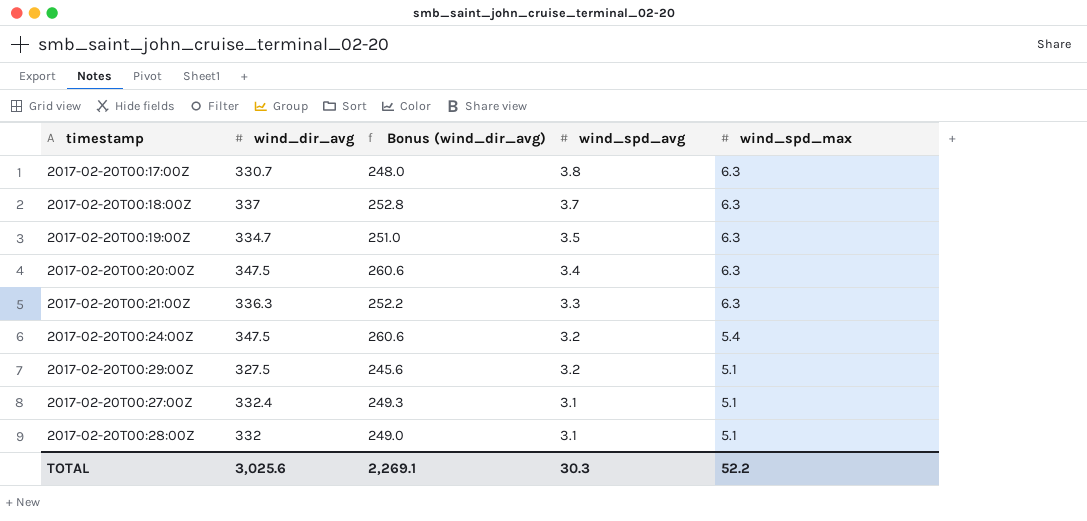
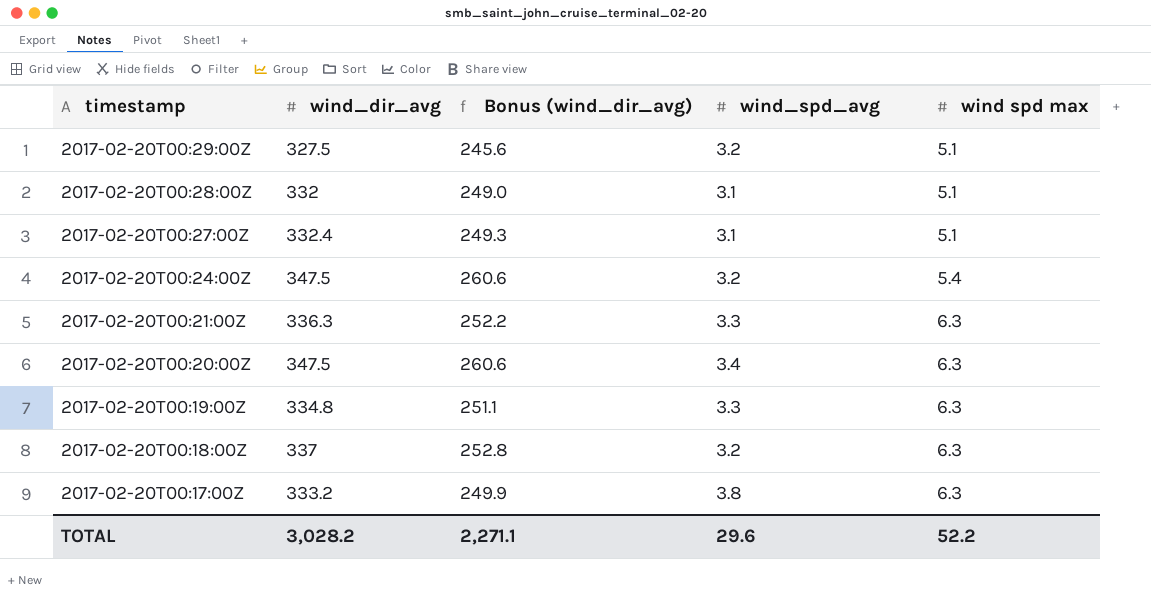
row order: wind_spd_avg descending -> timestamp descending
column name: wind_spd_max -> wind spd max
2017-02-20T00:19:00Z | wind_dir_avg: 334.7 -> 334.8
2017-02-20T00:19:00Z | Bonus (wind_dir_avg): 251.0 -> 251.1
2017-02-20T00:19:00Z | wind_spd_avg: 3.5 -> 3.3
2017-02-20T00:18:00Z | wind_spd_avg: 3.7 -> 3.2
2017-02-20T00:17:00Z | wind_dir_avg: 330.7 -> 333.2
2017-02-20T00:17:00Z | Bonus (wind_dir_avg): 248.0 -> 249.9
TOTAL | wind_dir_avg: 3,025.6 -> 3,028.2
TOTAL | Bonus (wind_dir_avg): 2,269.1 -> 2,271.1
TOTAL | wind_spd_avg: 30.3 -> 29.6

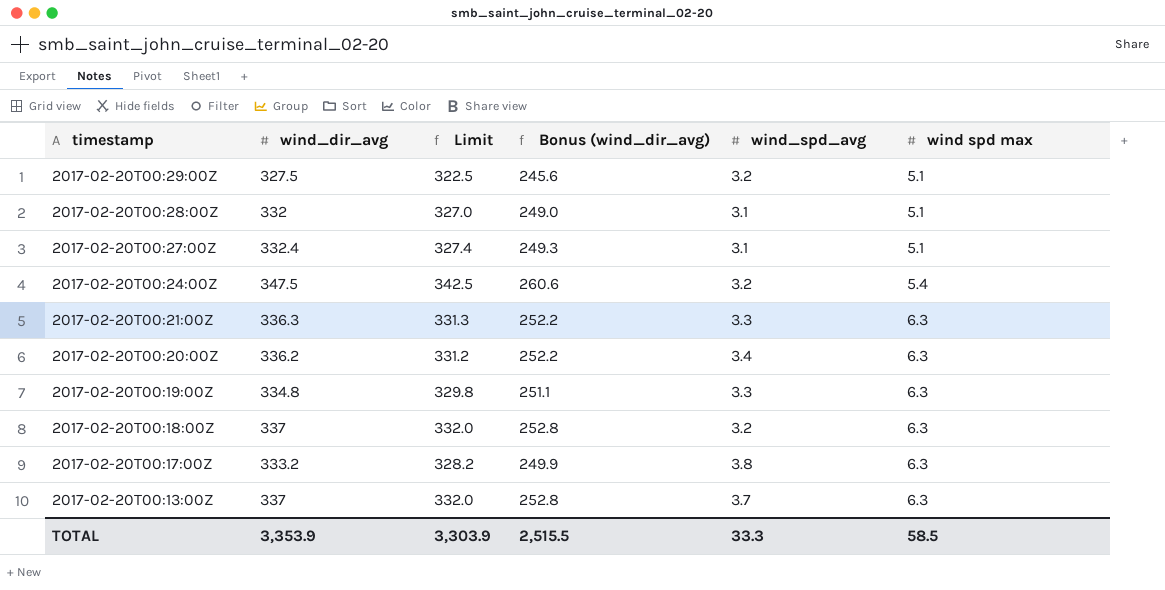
column Limit | formula: none -> [wind_dir_avg] - 5
2017-02-20T00:20:00Z | wind_dir_avg: 347.5 -> 336.2
2017-02-20T00:20:00Z | Bonus (wind_dir_avg): 260.6 -> 252.2
row 2017-02-20T00:13:00Z: none -> 337 | 332.0 | 252.8 | 3.7 | 6.3
TOTAL | wind_dir_avg: 3,028.2 -> 3,353.9
TOTAL | Bonus (wind_dir_avg): 2,271.1 -> 2,515.5
TOTAL | wind_spd_avg: 29.6 -> 33.3
TOTAL | wind spd max: 52.2 -> 58.5

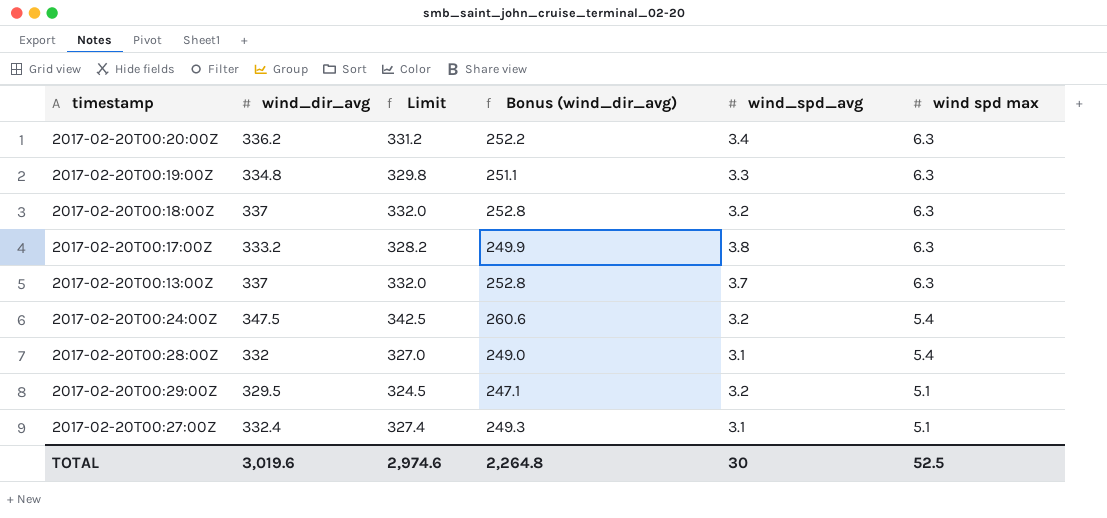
row order: timestamp descending -> wind spd max descending
row 2017-02-20T00:21:00Z: 336.3 | 331.3 | 252.2 | 3.3 | 6.3 -> none
2017-02-20T00:28:00Z | wind spd max: 5.1 -> 5.4
2017-02-20T00:29:00Z | wind_dir_avg: 327.5 -> 329.5
2017-02-20T00:29:00Z | Limit: 322.5 -> 324.5
2017-02-20T00:29:00Z | Bonus (wind_dir_avg): 245.6 -> 247.1
TOTAL | wind_dir_avg: 3,353.9 -> 3,019.6
TOTAL | Limit: 3,303.9 -> 2,974.6
TOTAL | Bonus (wind_dir_avg): 2,515.5 -> 2,264.8
TOTAL | wind_spd_avg: 33.3 -> 30
TOTAL | wind spd max: 58.5 -> 52.5

